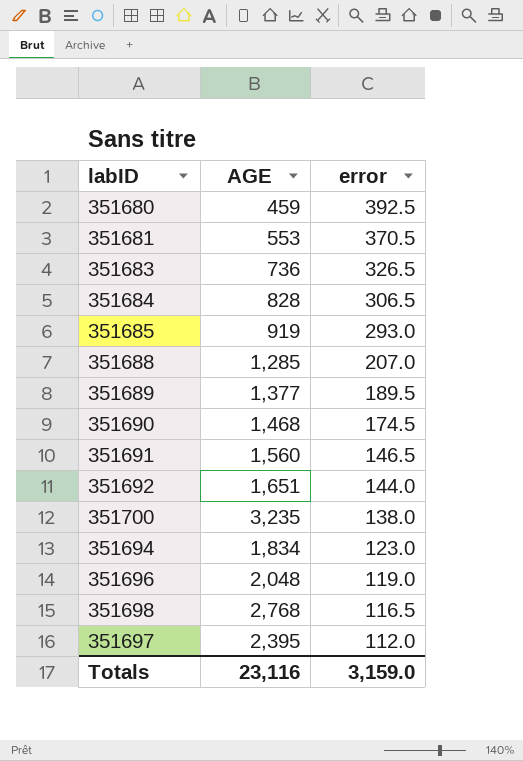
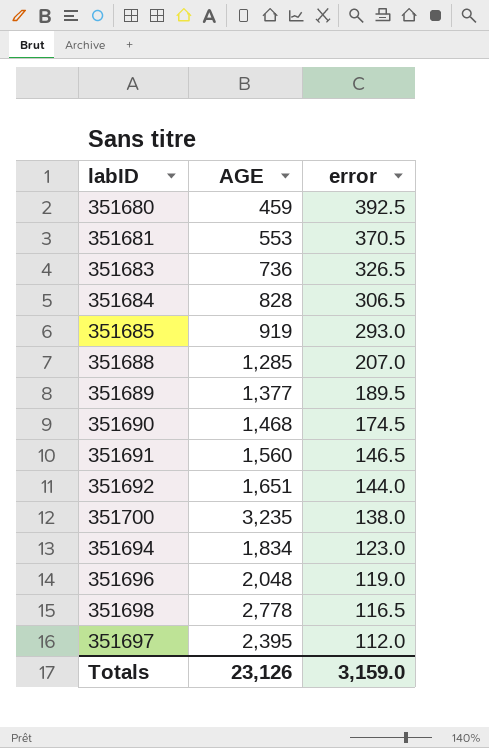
351698 | AGE: 2,768 -> 2,778
Totals | AGE: 23,116 -> 23,126

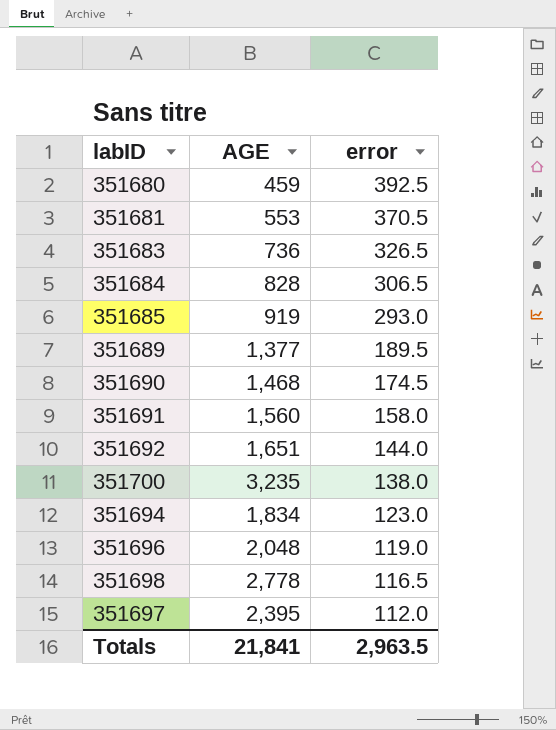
row 351688: 1,285 | 207.0 -> none
351691 | error: 146.5 -> 158.0
Totals | AGE: 23,126 -> 21,841
Totals | error: 3,159.0 -> 2,963.5

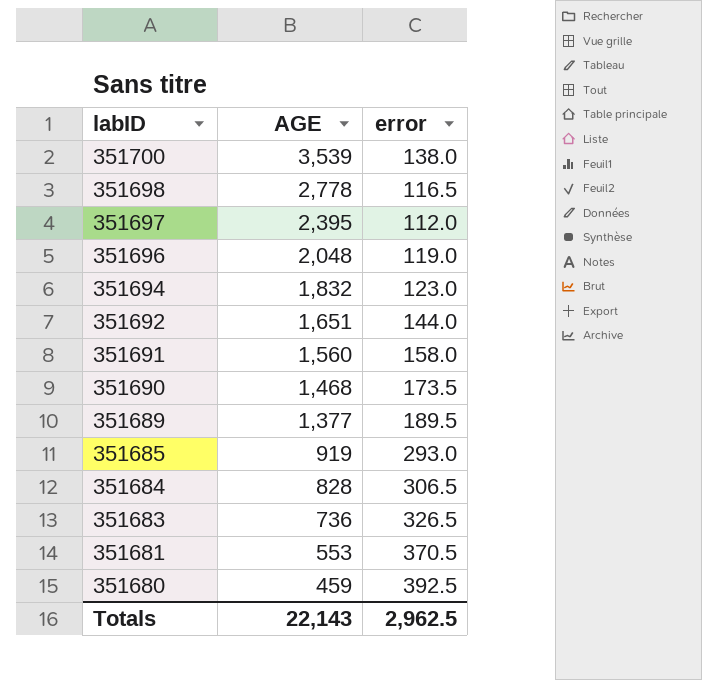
row order: error descending -> labID descending
351700 | AGE: 3,235 -> 3,539
351694 | AGE: 1,834 -> 1,832
351690 | error: 174.5 -> 173.5
Totals | AGE: 21,841 -> 22,143
Totals | error: 2,963.5 -> 2,962.5

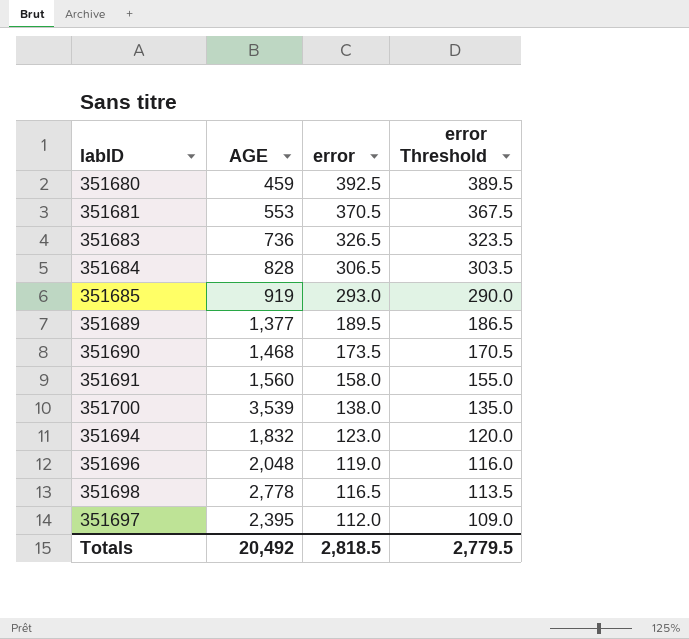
row order: labID descending -> error descending
column error Threshold | formula: none -> [error] - 3
row 351692: 1,651 | 144.0 -> none
Totals | AGE: 22,143 -> 20,492
Totals | error: 2,962.5 -> 2,818.5

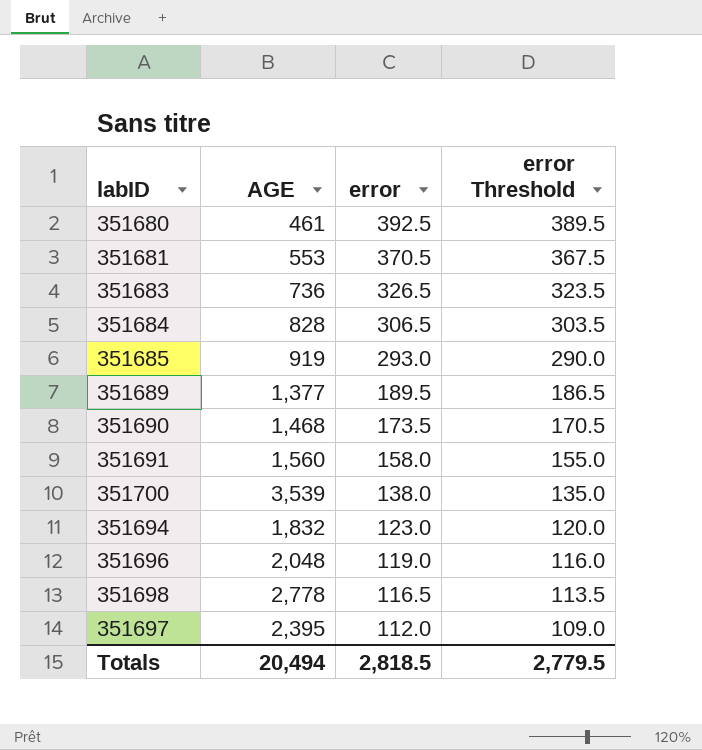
351680 | AGE: 459 -> 461
Totals | AGE: 20,492 -> 20,494

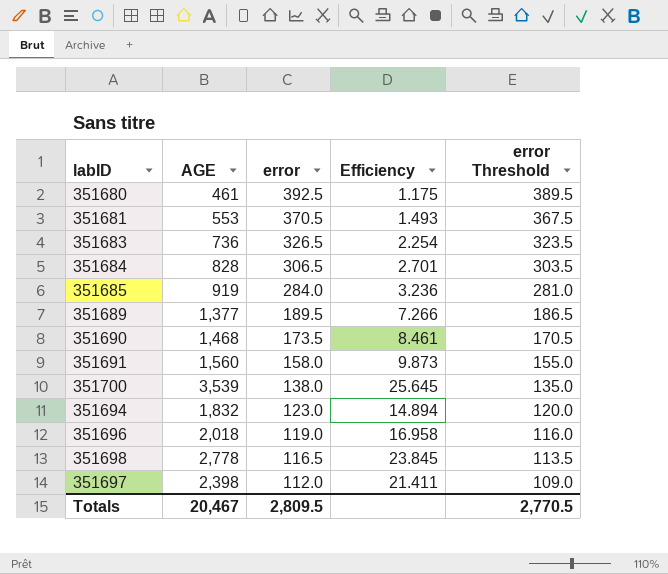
column Efficiency | formula: none -> [AGE] / [error]
351685 | error: 293.0 -> 284.0
351685 | error Threshold: 290.0 -> 281.0
351696 | AGE: 2,048 -> 2,018
351697 | AGE: 2,395 -> 2,398
Totals | AGE: 20,494 -> 20,467
Totals | error: 2,818.5 -> 2,809.5
Totals | error Threshold: 2,779.5 -> 2,770.5

